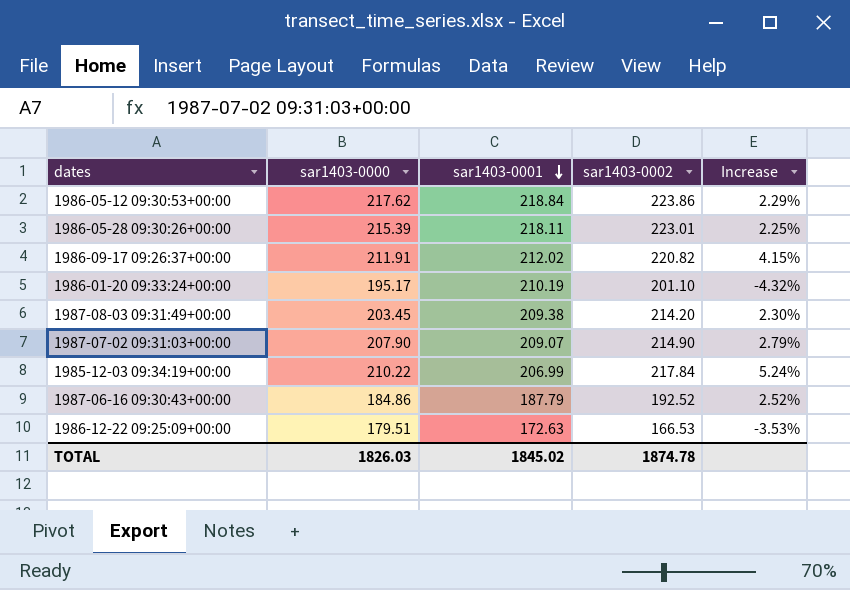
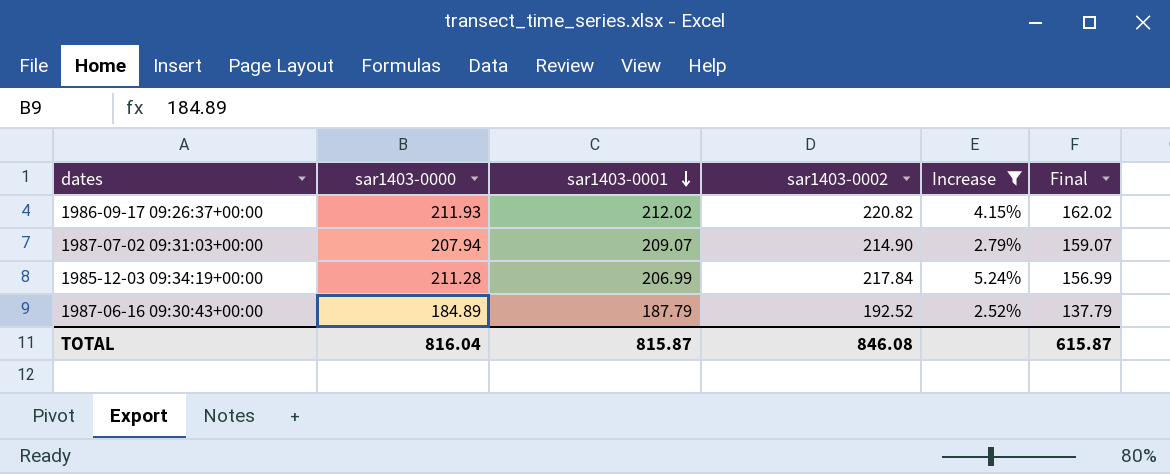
filter: none -> Increase >= 2.52%
column Final | formula: none -> [sar1403-0001] - 50
1986-09-17 09:26:37+00:00 | sar1403-0000: 211.91 -> 211.93
1987-07-02 09:31:03+00:00 | sar1403-0000: 207.90 -> 207.94
1985-12-03 09:34:19+00:00 | sar1403-0000: 210.22 -> 211.28
1987-06-16 09:30:43+00:00 | sar1403-0000: 184.86 -> 184.89
TOTAL | sar1403-0000: 1826.03 -> 816.04
TOTAL | sar1403-0001: 1845.02 -> 815.87
TOTAL | sar1403-0002: 1874.78 -> 846.08

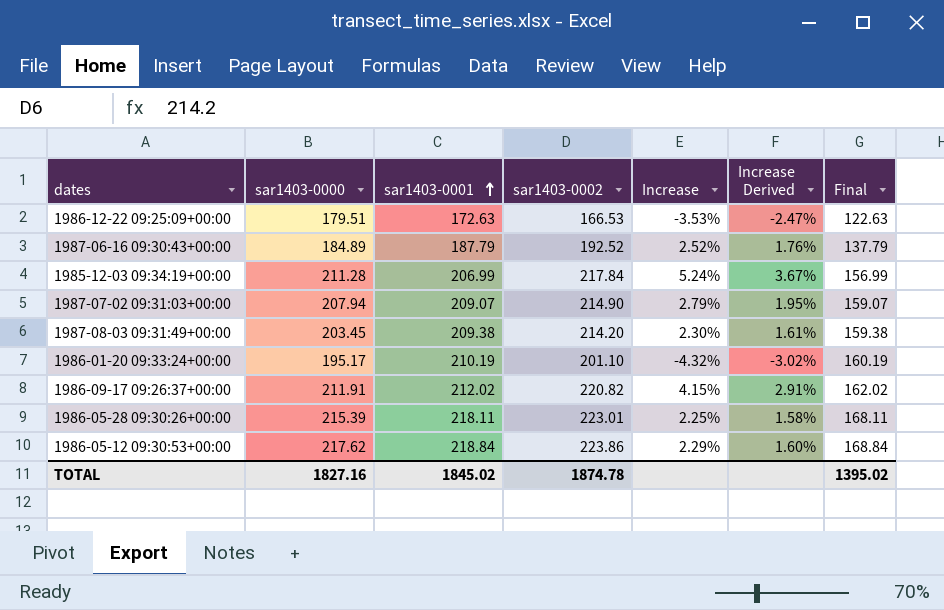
filter: Increase >= 2.52% -> none
row order: sar1403-0001 descending -> sar1403-0001 ascending
column Increase Derived | formula: none -> [Increase] * 0.7
1986-09-17 09:26:37+00:00 | sar1403-0000: 211.93 -> 211.91
TOTAL | sar1403-0000: 816.04 -> 1827.16
TOTAL | sar1403-0001: 815.87 -> 1845.02
TOTAL | sar1403-0002: 846.08 -> 1874.78
TOTAL | Final: 615.87 -> 1395.02

